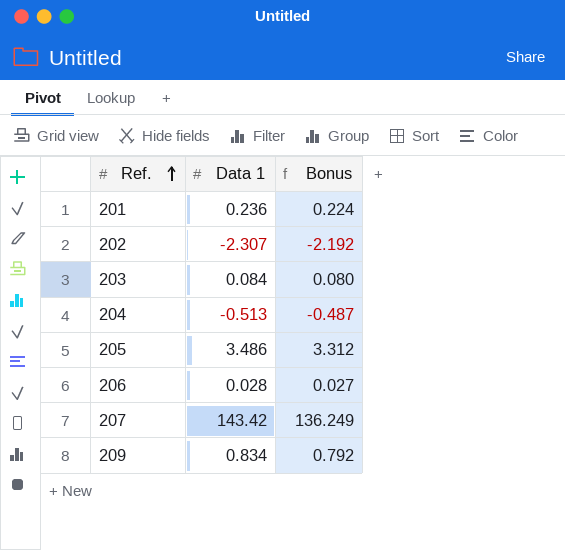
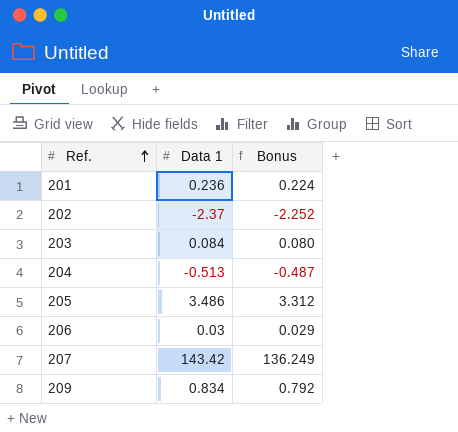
202 | Data 1: -2.307 -> -2.37
202 | Bonus: -2.192 -> -2.252
206 | Data 1: 0.028 -> 0.03
206 | Bonus: 0.027 -> 0.029

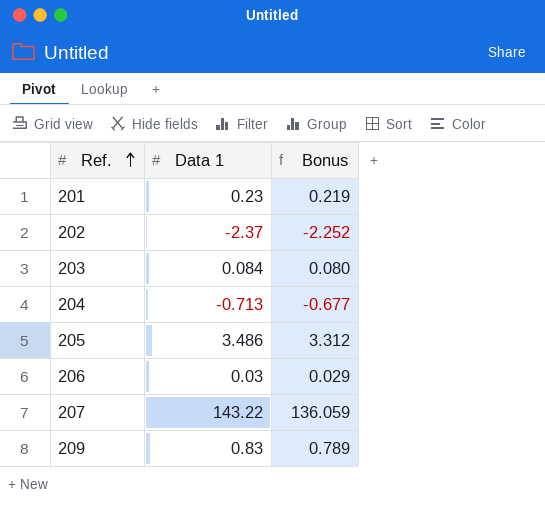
201 | Data 1: 0.236 -> 0.23
201 | Bonus: 0.224 -> 0.219
204 | Data 1: -0.513 -> -0.713
204 | Bonus: -0.487 -> -0.677
207 | Data 1: 143.42 -> 143.22
207 | Bonus: 136.249 -> 136.059
209 | Data 1: 0.834 -> 0.83
209 | Bonus: 0.792 -> 0.789

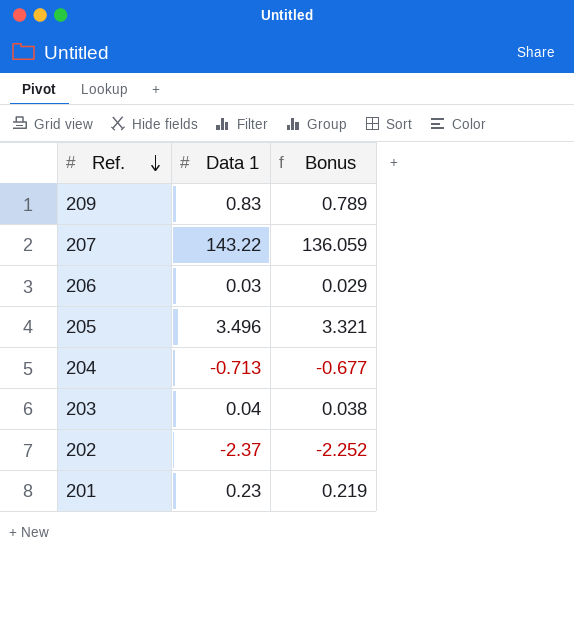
row order: Ref. ascending -> Ref. descending
205 | Data 1: 3.486 -> 3.496
205 | Bonus: 3.312 -> 3.321
203 | Data 1: 0.084 -> 0.04
203 | Bonus: 0.080 -> 0.038

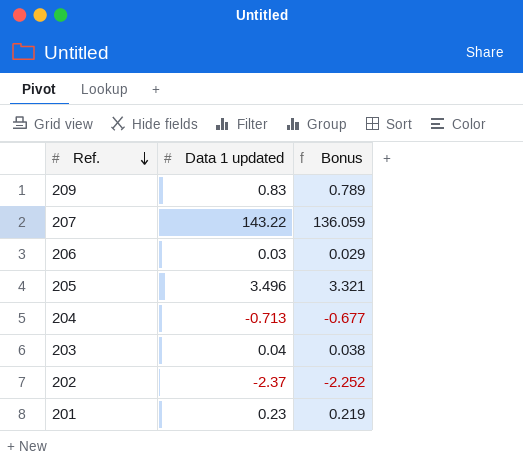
column name: Data 1 -> Data 1 updated

